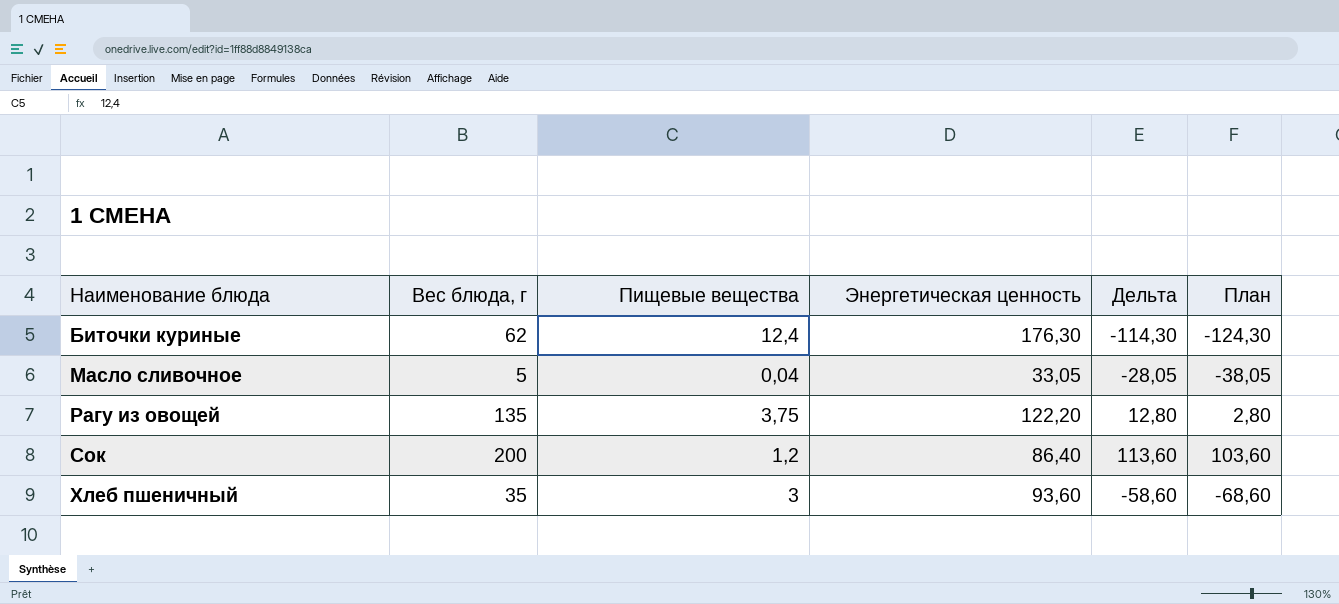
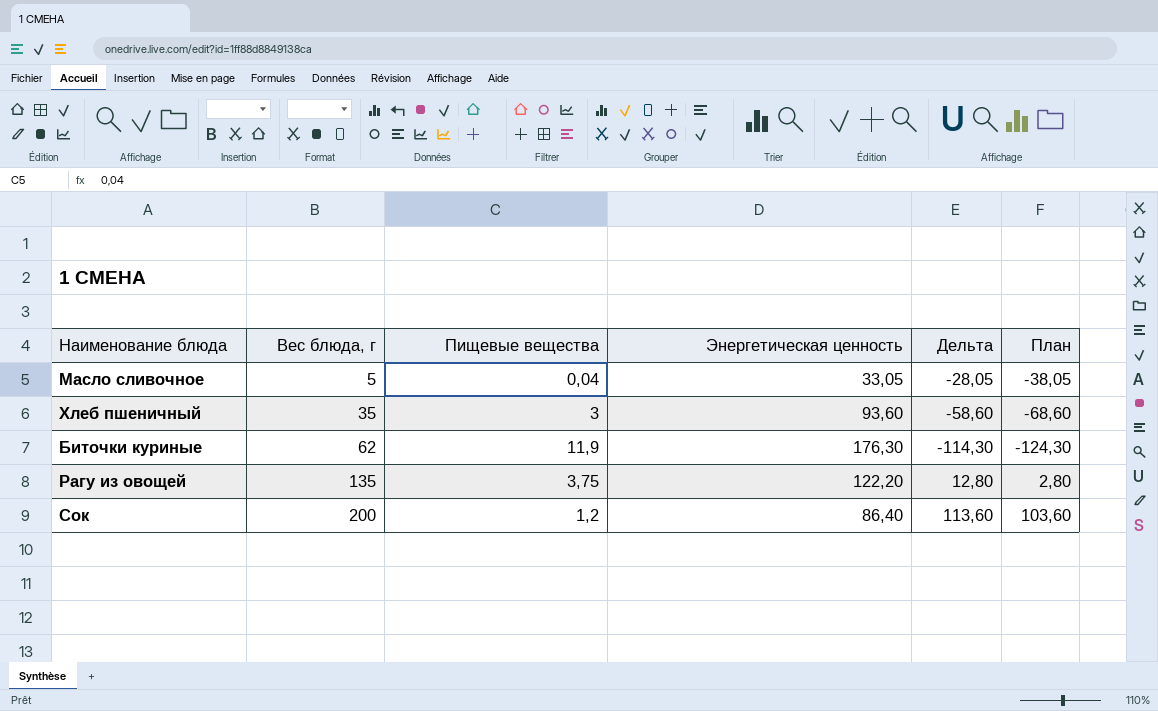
row order: Наименование блюда ascending -> Вес блюда, г ascending
Биточки куриные | Пищевые вещества: 12,4 -> 11,9

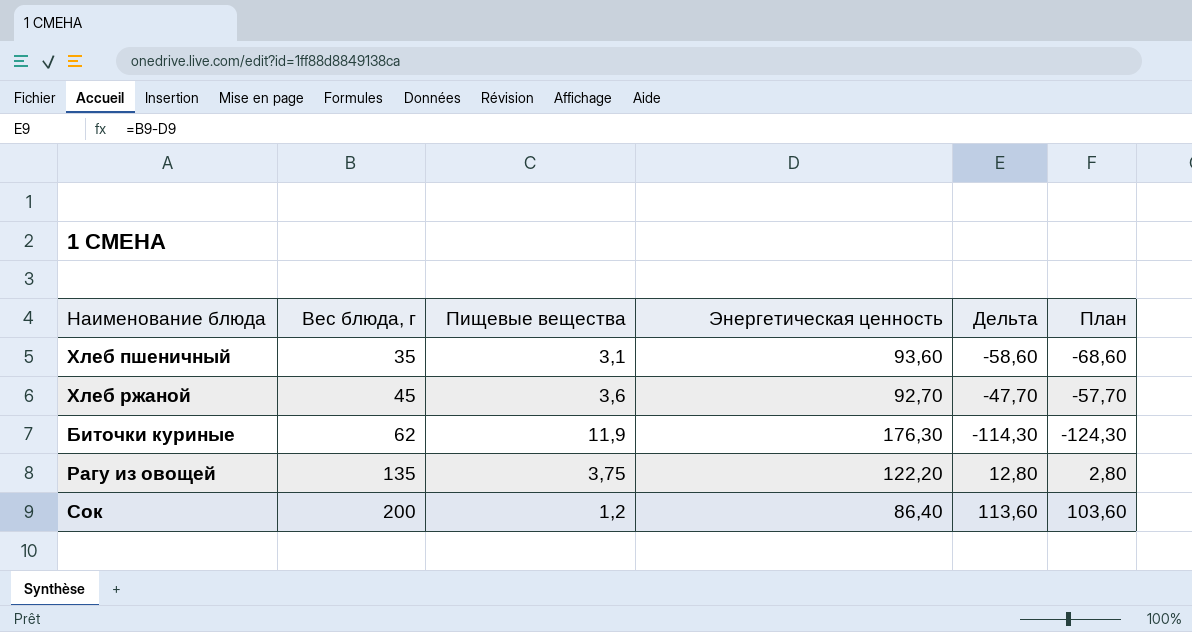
row Масло сливочное: 5 | 0,04 | 33,05 | -28,05 | -38,05 -> none
Хлеб пшеничный | Пищевые вещества: 3 -> 3,1
row Хлеб ржаной: none -> 45 | 3,6 | 92,70 | -47,70 | -57,70

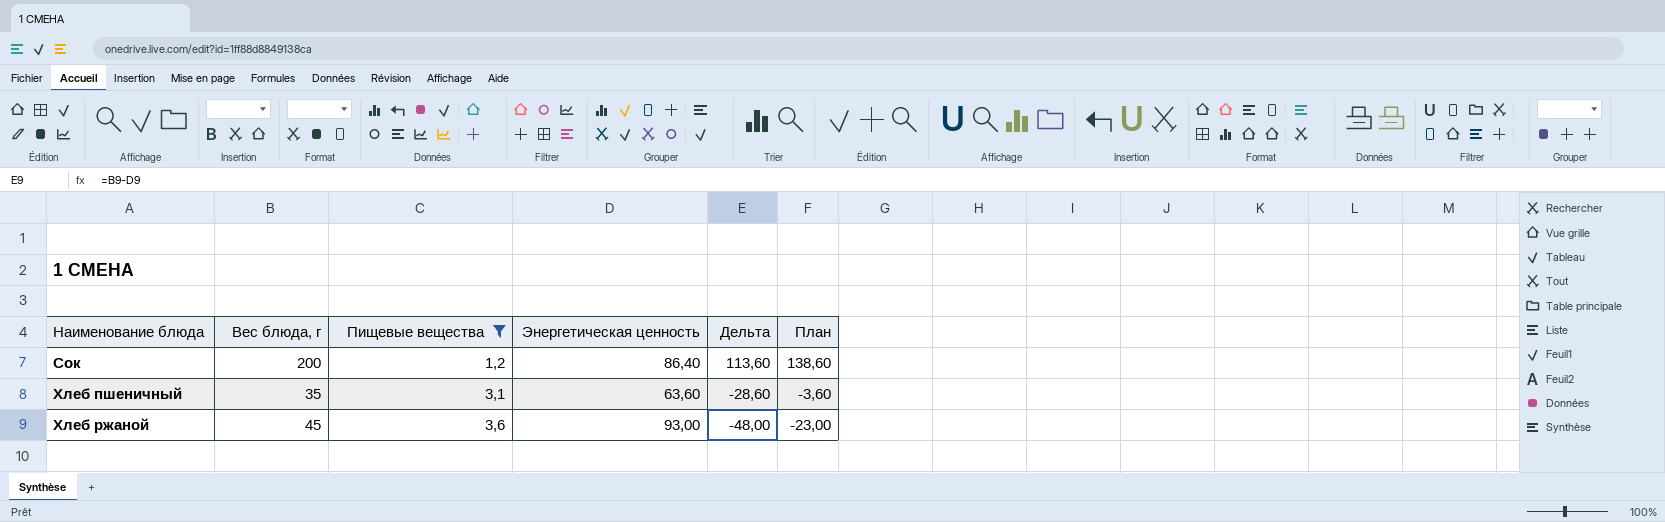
filter: none -> Пищевые вещества <= 3,6
row order: Вес блюда, г ascending -> Наименование блюда ascending
column План | formula: [Дельта] - 10 -> [Дельта] + 25
Хлеб пшеничный | Энергетическая ценность: 93,60 -> 63,60
Хлеб пшеничный | Дельта: -58,60 -> -28,60
Хлеб ржаной | Энергетическая ценность: 92,70 -> 93,00
Хлеб ржаной | Дельта: -47,70 -> -48,00

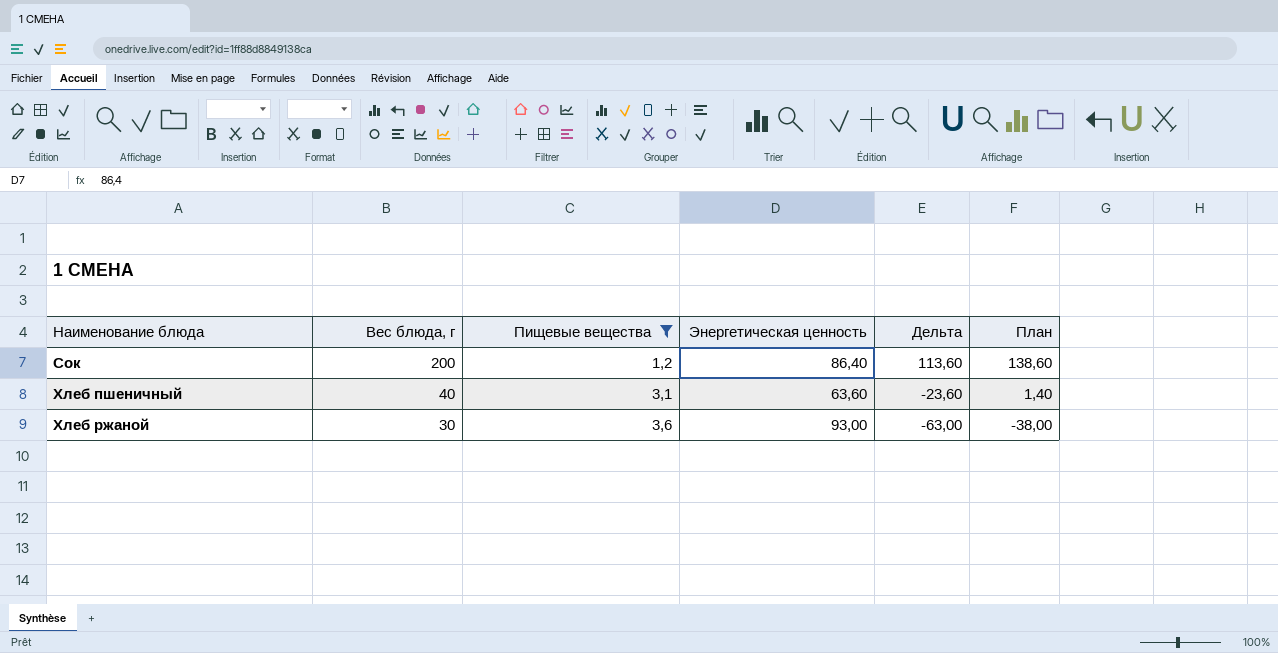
Хлеб пшеничный | Вес блюда, г: 35 -> 40
Хлеб пшеничный | Дельта: -28,60 -> -23,60
Хлеб пшеничный | План: -3,60 -> 1,40
Хлеб ржаной | Вес блюда, г: 45 -> 30
Хлеб ржаной | Дельта: -48,00 -> -63,00
Хлеб ржаной | План: -23,00 -> -38,00

